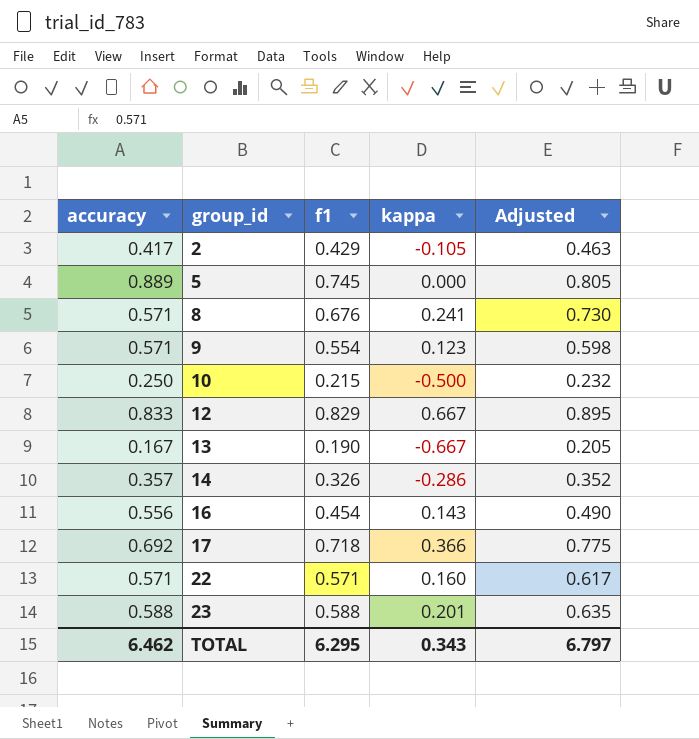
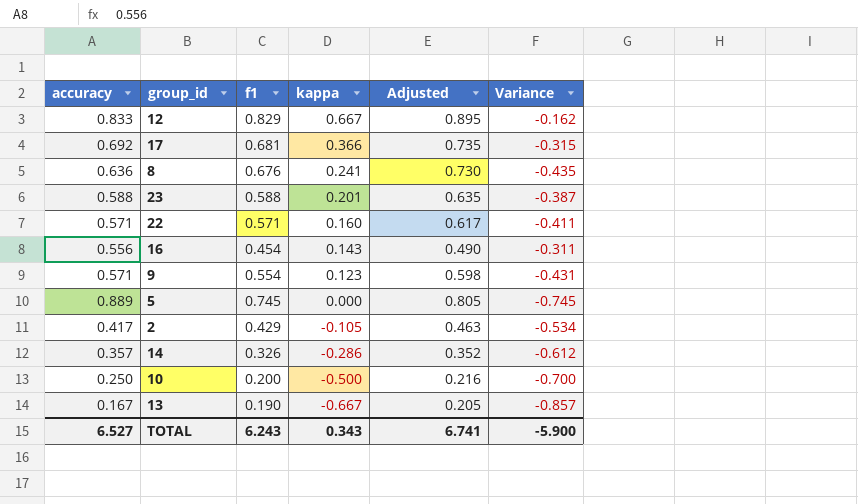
row order: group_id ascending -> kappa descending
column Variance | formula: none -> [kappa] - [f1]
17 | f1: 0.718 -> 0.681
17 | Adjusted: 0.775 -> 0.735
8 | accuracy: 0.571 -> 0.636
10 | f1: 0.215 -> 0.200
10 | Adjusted: 0.232 -> 0.216
TOTAL | accuracy: 6.462 -> 6.527
TOTAL | f1: 6.295 -> 6.243
TOTAL | Adjusted: 6.797 -> 6.741

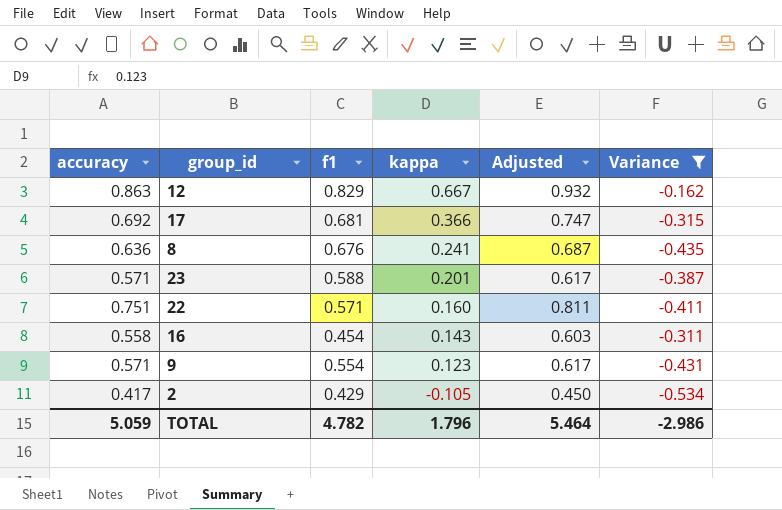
filter: none -> Variance >= -0.534
column Adjusted | formula: [f1] * 1.08 -> [accuracy] * 1.08
12 | accuracy: 0.833 -> 0.863
23 | accuracy: 0.588 -> 0.571
22 | accuracy: 0.571 -> 0.751
16 | accuracy: 0.556 -> 0.558
TOTAL | accuracy: 6.527 -> 5.059
TOTAL | f1: 6.243 -> 4.782
TOTAL | kappa: 0.343 -> 1.796
TOTAL | Adjusted: 6.741 -> 5.464
TOTAL | Variance: -5.900 -> -2.986

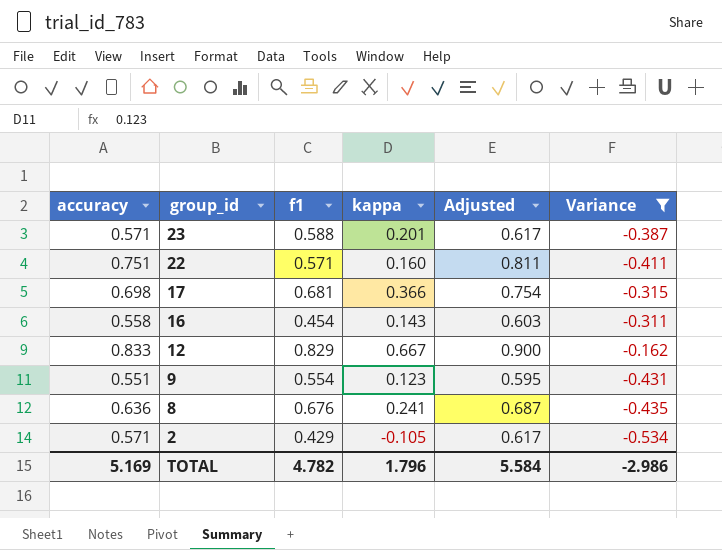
row order: kappa descending -> group_id descending
17 | accuracy: 0.692 -> 0.698
17 | Adjusted: 0.747 -> 0.754
12 | accuracy: 0.863 -> 0.833
12 | Adjusted: 0.932 -> 0.900
9 | accuracy: 0.571 -> 0.551
9 | Adjusted: 0.617 -> 0.595
2 | accuracy: 0.417 -> 0.571
2 | Adjusted: 0.450 -> 0.617
TOTAL | accuracy: 5.059 -> 5.169
TOTAL | Adjusted: 5.464 -> 5.584

